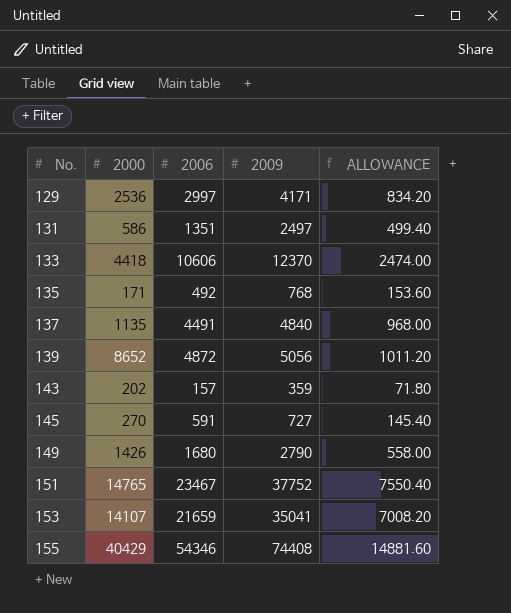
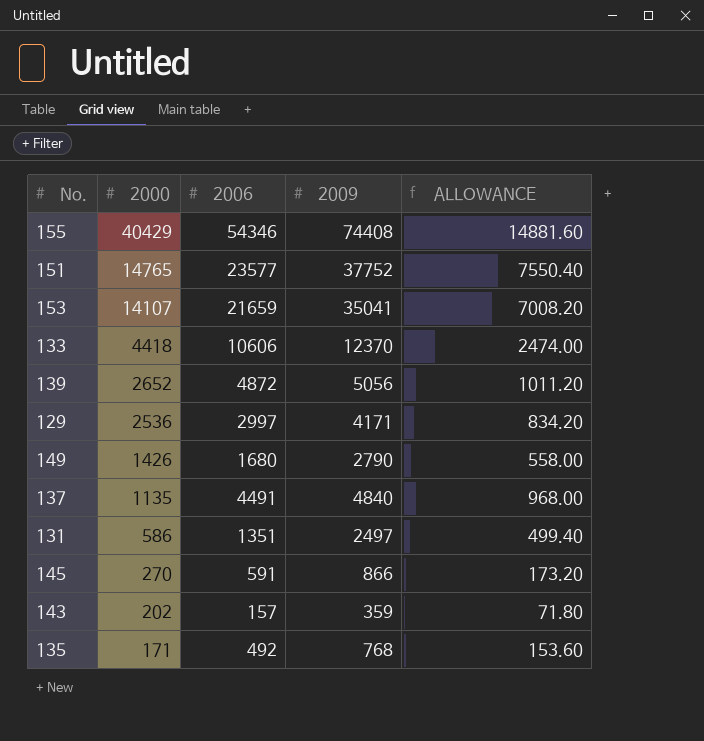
row order: No. ascending -> 2000 descending
151 | 2006: 23467 -> 23577
139 | 2000: 8652 -> 2652
145 | 2009: 727 -> 866
145 | ALLOWANCE: 145.40 -> 173.20

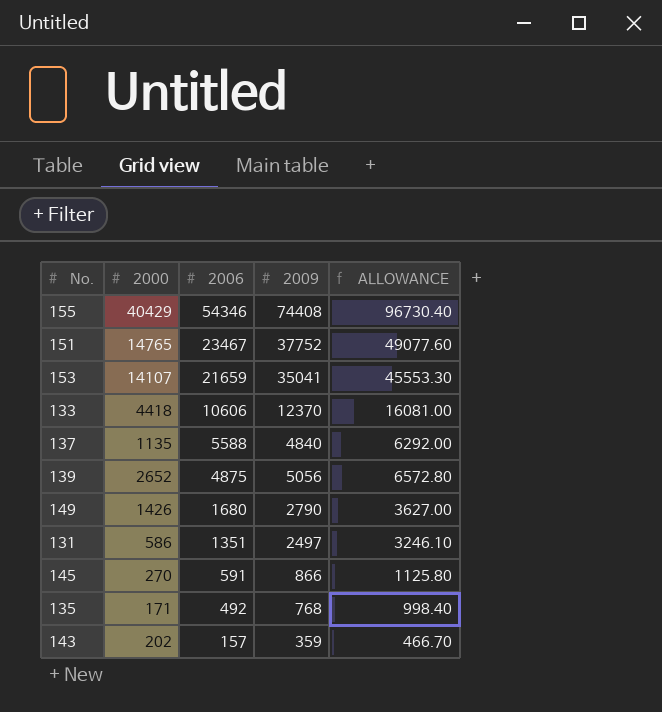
row order: 2000 descending -> 2006 descending
column ALLOWANCE | formula: [2009] * 0.2 -> [2009] * 1.3
row 129: 2536 | 2997 | 4171 | 834.20 -> none
151 | 2006: 23577 -> 23467
137 | 2006: 4491 -> 5588
139 | 2006: 4872 -> 4875

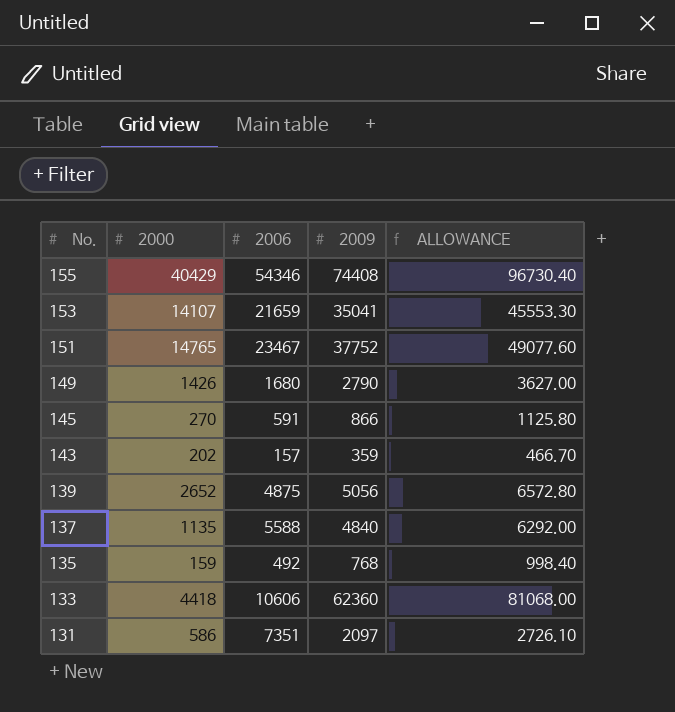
row order: 2006 descending -> No. descending
135 | 2000: 171 -> 159
133 | 2009: 12370 -> 62360
133 | ALLOWANCE: 16081.00 -> 81068.00
131 | 2006: 1351 -> 7351
131 | 2009: 2497 -> 2097
131 | ALLOWANCE: 3246.10 -> 2726.10

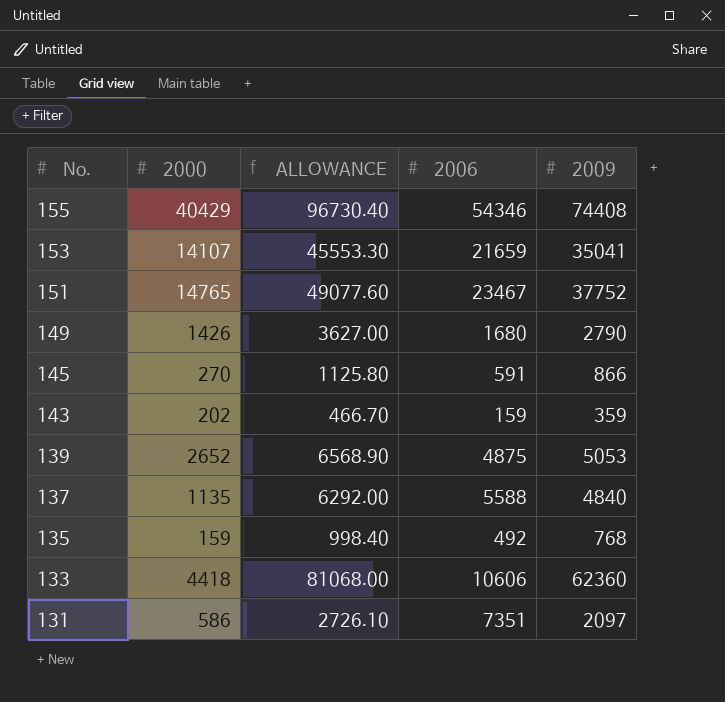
column ALLOWANCE | position: 5 -> 3
143 | 2006: 157 -> 159
139 | ALLOWANCE: 6572.80 -> 6568.90
139 | 2009: 5056 -> 5053

